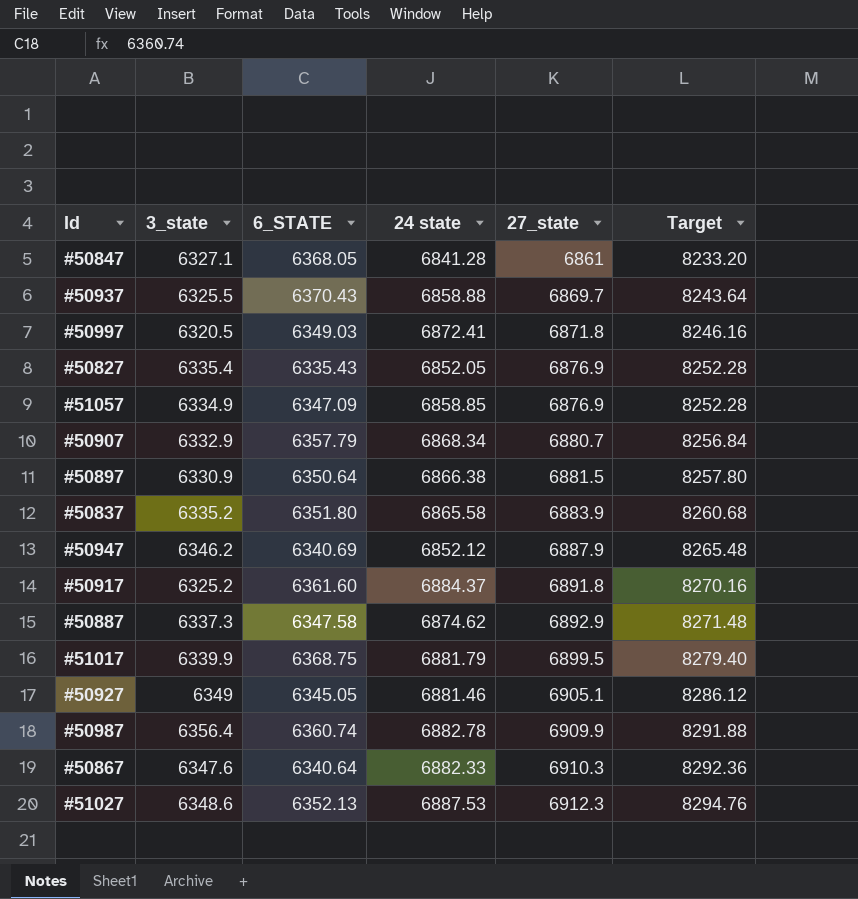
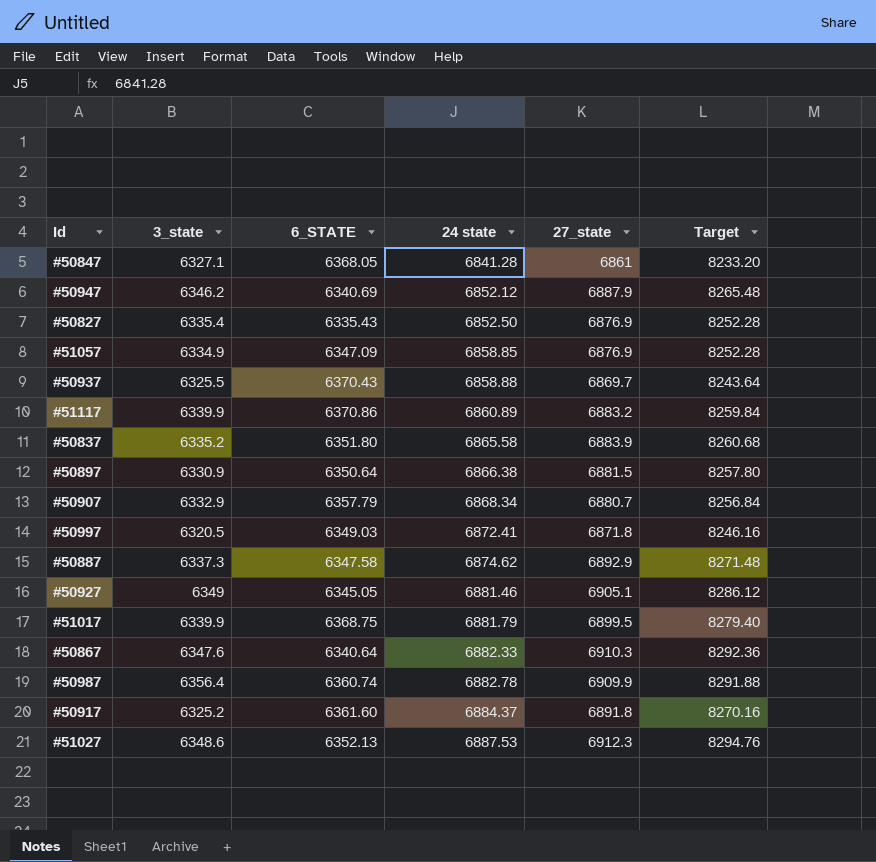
row order: 27_state ascending -> 24 state ascending
#50827 | 24 state: 6852.05 -> 6852.50
row #51117: none -> 6339.9 | 6370.86 | 6860.89 | 6883.2 | 8259.84

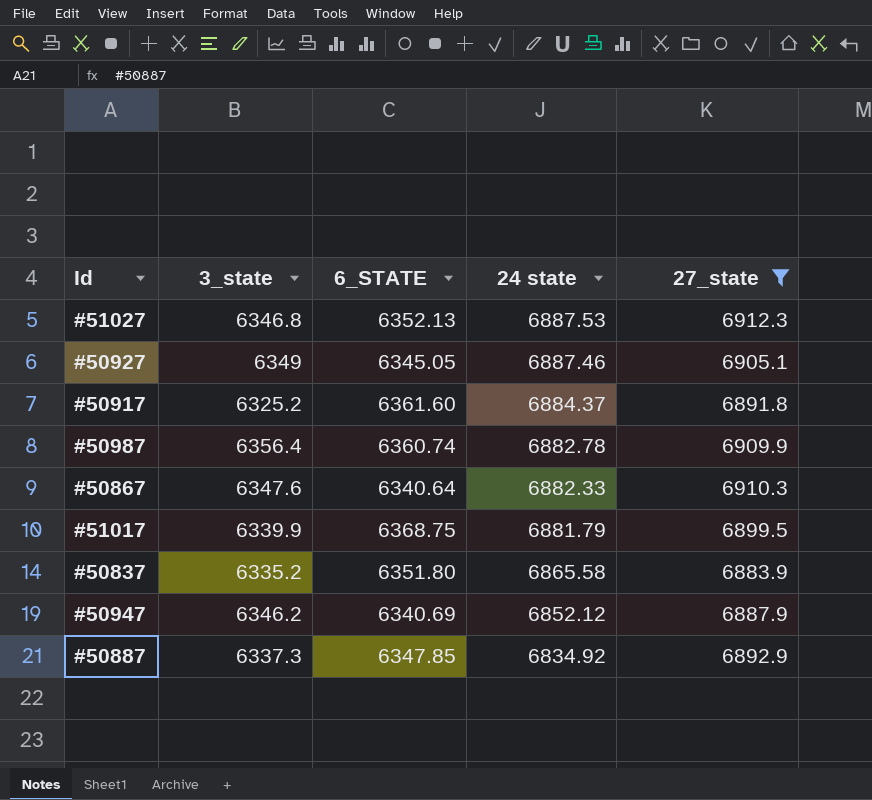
filter: none -> 27_state >= 6883.9
row order: 24 state ascending -> 24 state descending
column Target | formula: [27_state] * 1.2 -> none
#51027 | 3_state: 6348.6 -> 6346.8
#50927 | 24 state: 6881.46 -> 6887.46
#50887 | 6_STATE: 6347.58 -> 6347.85
#50887 | 24 state: 6874.62 -> 6834.92

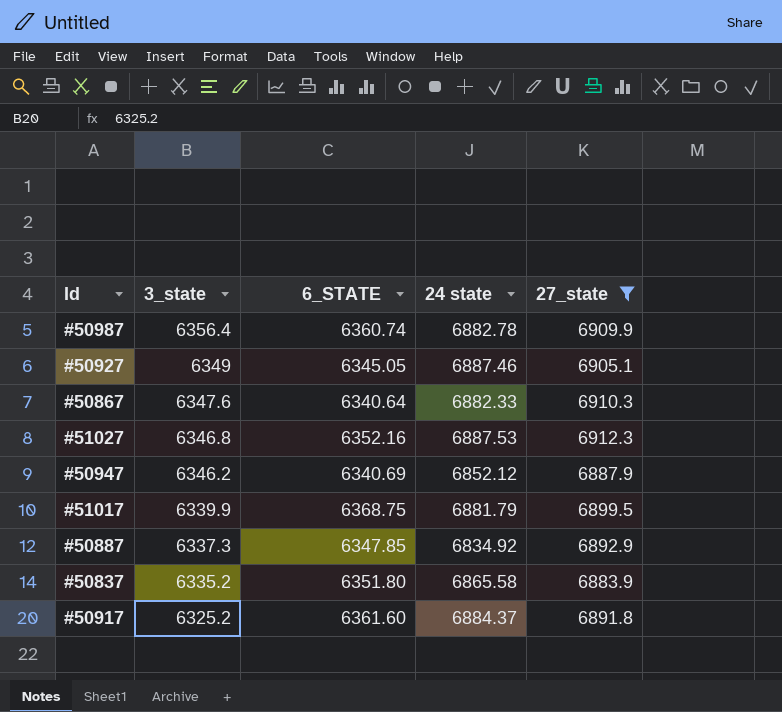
row order: 24 state descending -> 3_state descending
#51027 | 6_STATE: 6352.13 -> 6352.16

